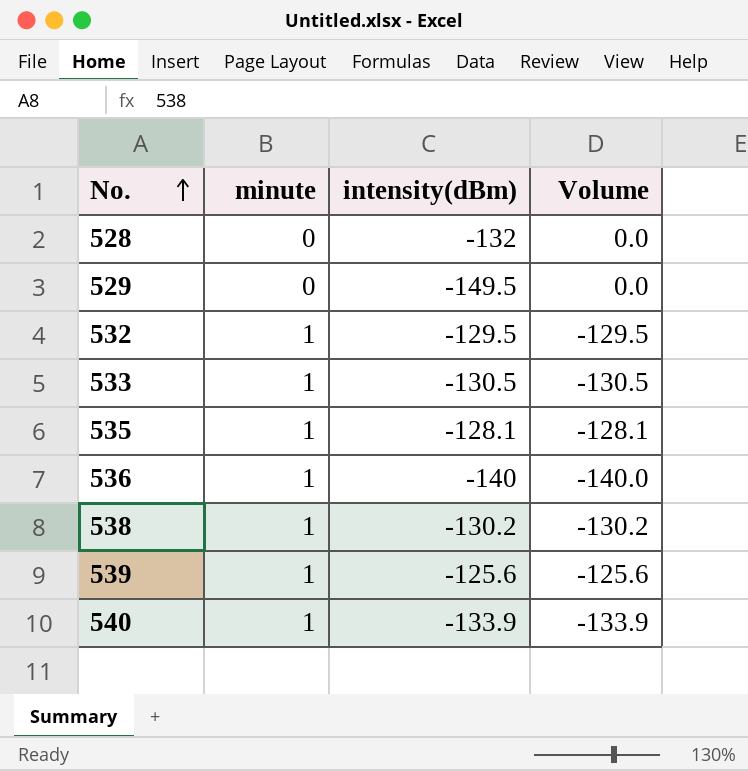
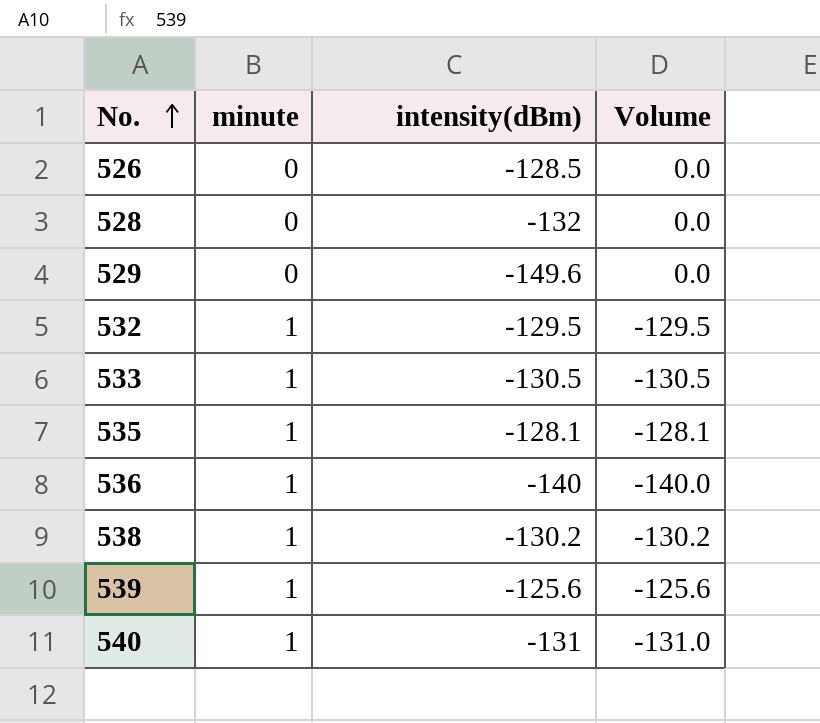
row 526: none -> 0 | -128.5 | 0.0
529 | intensity(dBm): -149.5 -> -149.6
540 | intensity(dBm): -133.9 -> -131
540 | Volume: -133.9 -> -131.0

